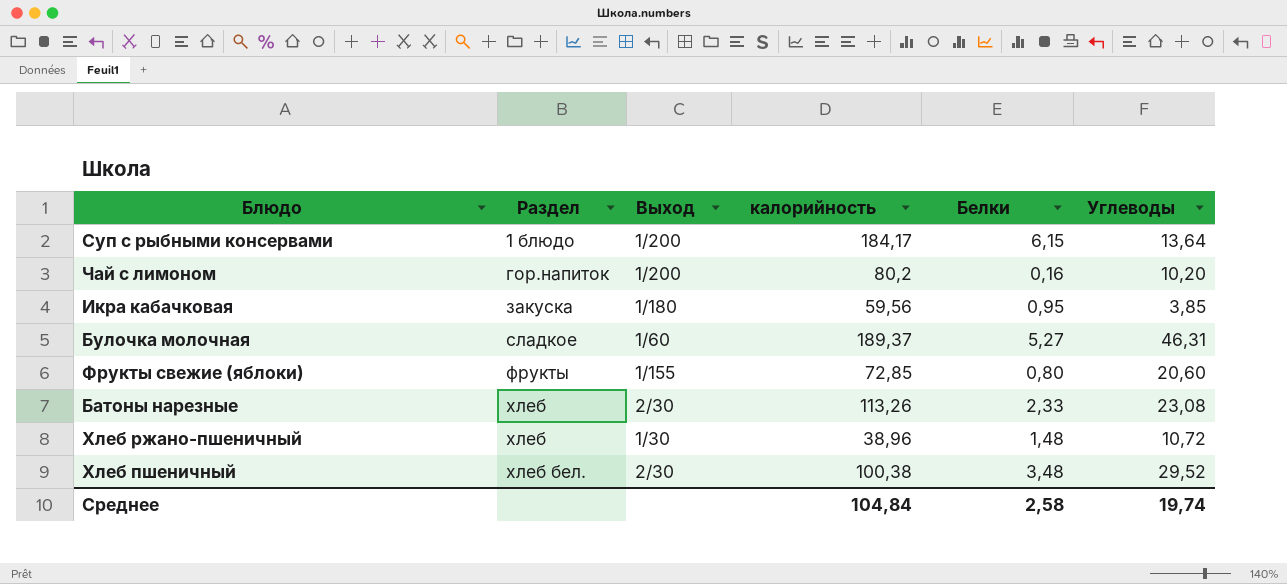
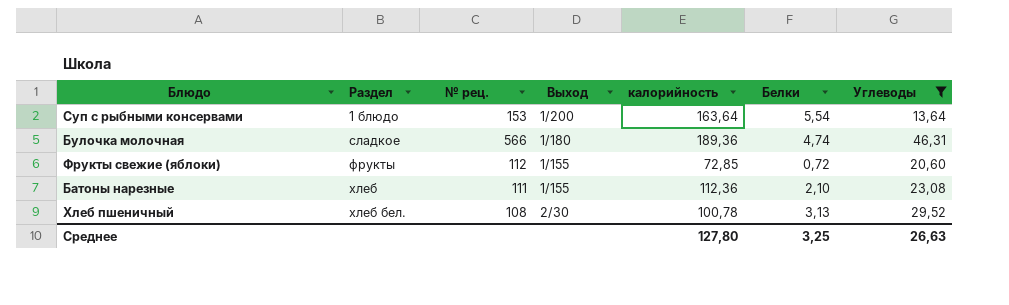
filter: none -> Углеводы >= 13,64
column № рец. | position: none -> 3
Суп с рыбными консервами | калорийность: 184,17 -> 163,64
Суп с рыбными консервами | Белки: 6,15 -> 5,54
Булочка молочная | Выход: 1/60 -> 1/180
Булочка молочная | калорийность: 189,37 -> 189,36
Булочка молочная | Белки: 5,27 -> 4,74
Фрукты свежие (яблоки) | Белки: 0,80 -> 0,72
Батоны нарезные | Выход: 2/30 -> 1/155
Батоны нарезные | калорийность: 113,26 -> 112,36
Батоны нарезные | Белки: 2,33 -> 2,10
Хлеб пшеничный | калорийность: 100,38 -> 100,78
Хлеб пшеничный | Белки: 3,48 -> 3,13
Среднее | калорийность: 104,84 -> 127,80
Среднее | Белки: 2,58 -> 3,25
Среднее | Углеводы: 19,74 -> 26,63

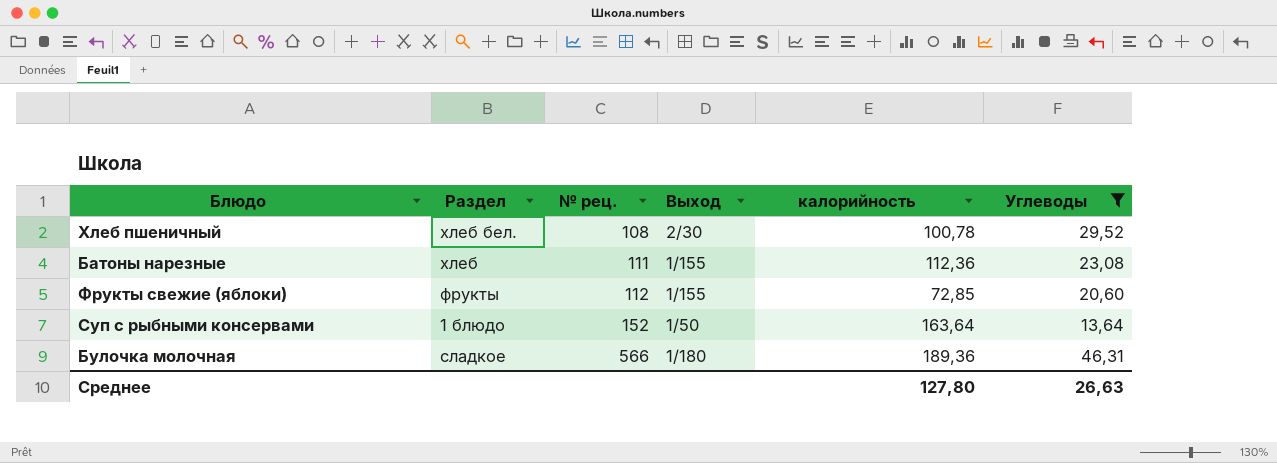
row order: Раздел ascending -> № рец. ascending
column Белки | position: 6 -> none
Суп с рыбными консервами | № рец.: 153 -> 152
Суп с рыбными консервами | Выход: 1/200 -> 1/50

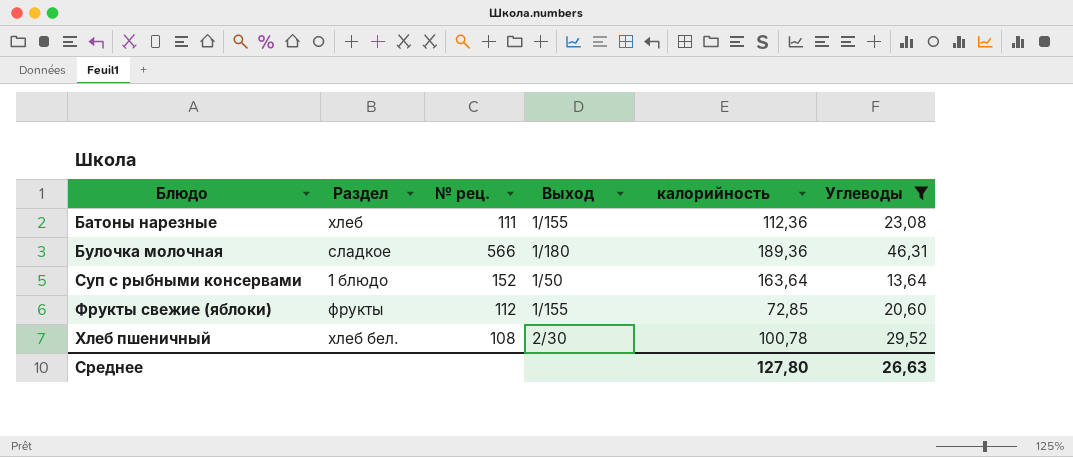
row order: № рец. ascending -> Блюдо ascending

